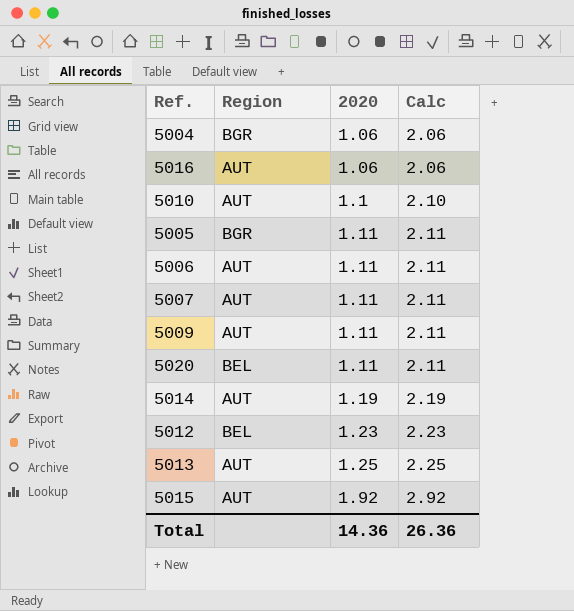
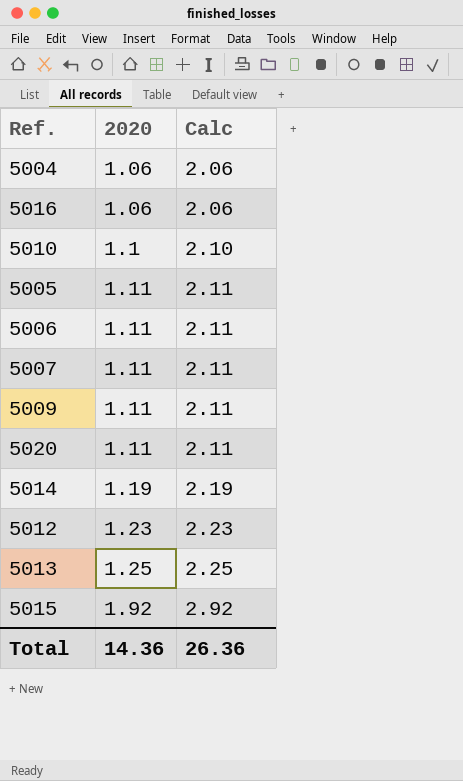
column Region | position: 2 -> none

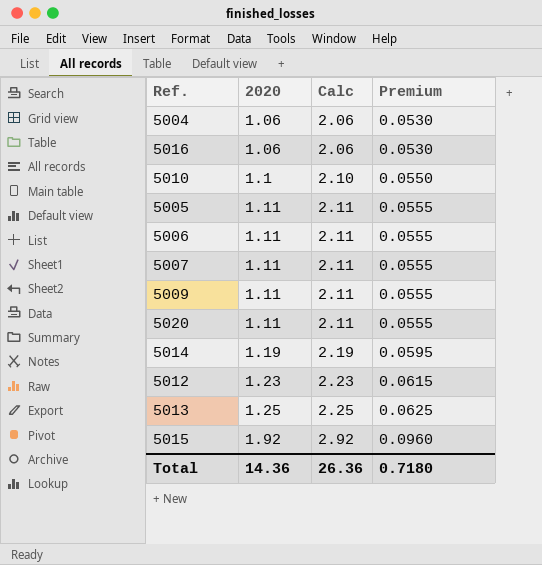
column Premium | formula: none -> [2020] * 0.05

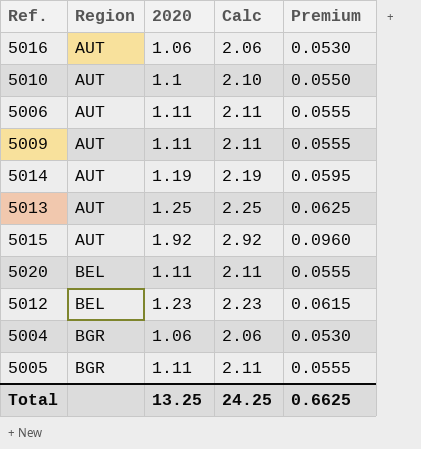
row order: 2020 ascending -> Region ascending
column Region | position: none -> 2
row 5007: 1.11 | 2.11 | 0.0555 -> none
Total | 2020: 14.36 -> 13.25
Total | Calc: 26.36 -> 24.25
Total | Premium: 0.7180 -> 0.6625

